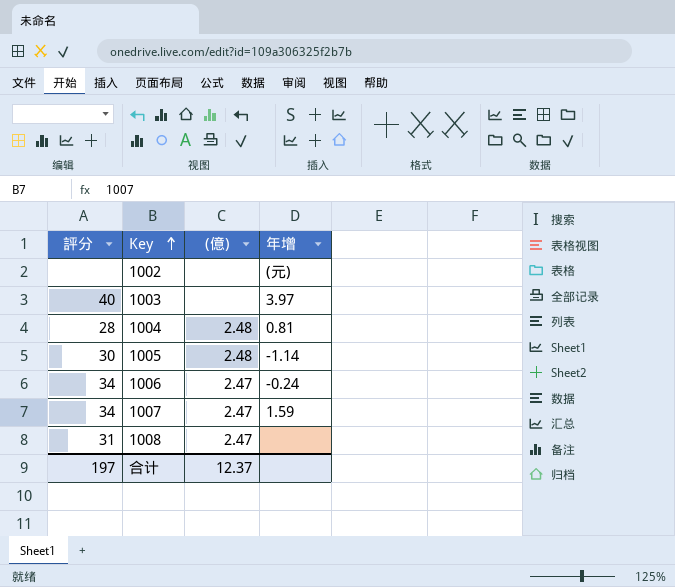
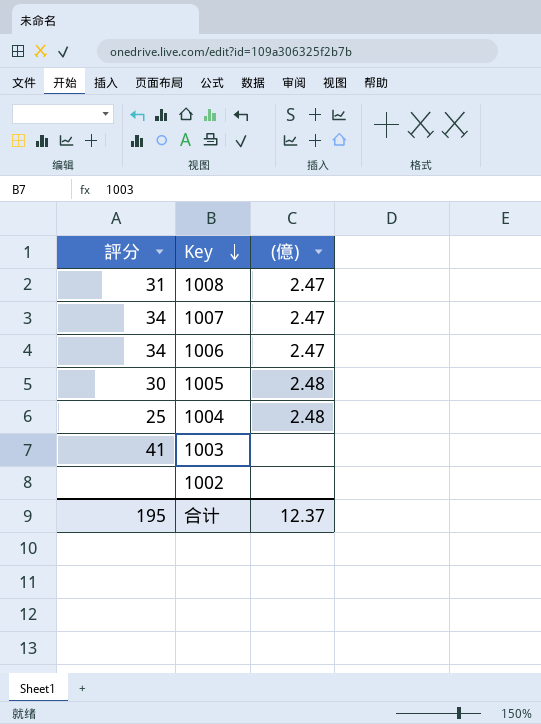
row order: Key ascending -> Key descending
column 年增 | position: 4 -> none
1004 | 評分: 28 -> 25
1003 | 評分: 40 -> 41
合计 | 評分: 197 -> 195

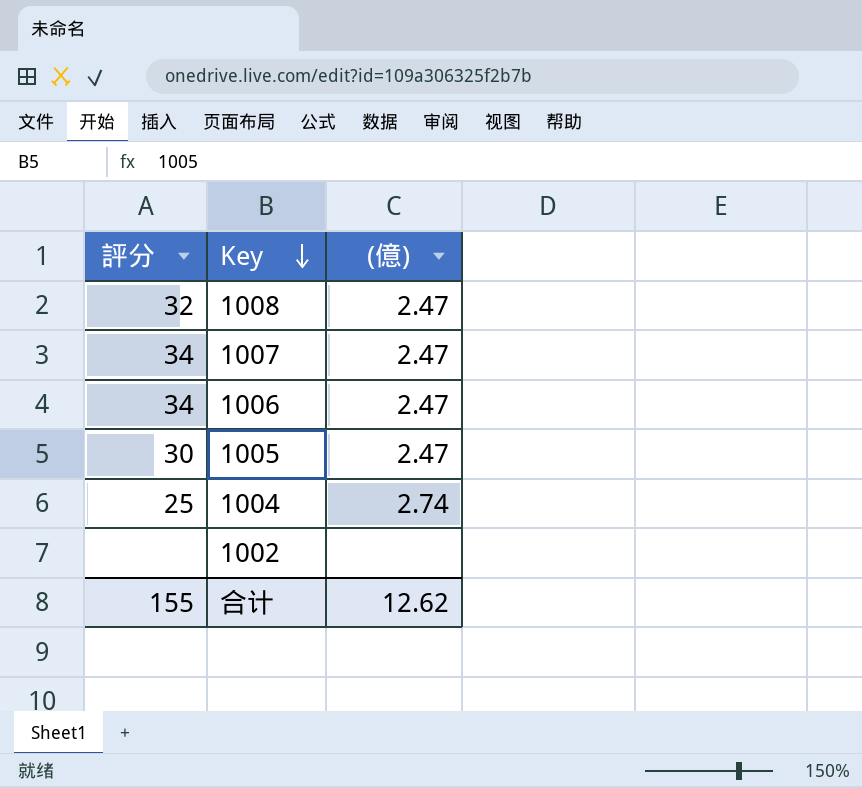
row 1003: 41 | none -> none
1008 | 評分: 31 -> 32
1005 | (億): 2.48 -> 2.47
1004 | (億): 2.48 -> 2.74
合计 | 評分: 195 -> 155
合计 | (億): 12.37 -> 12.62

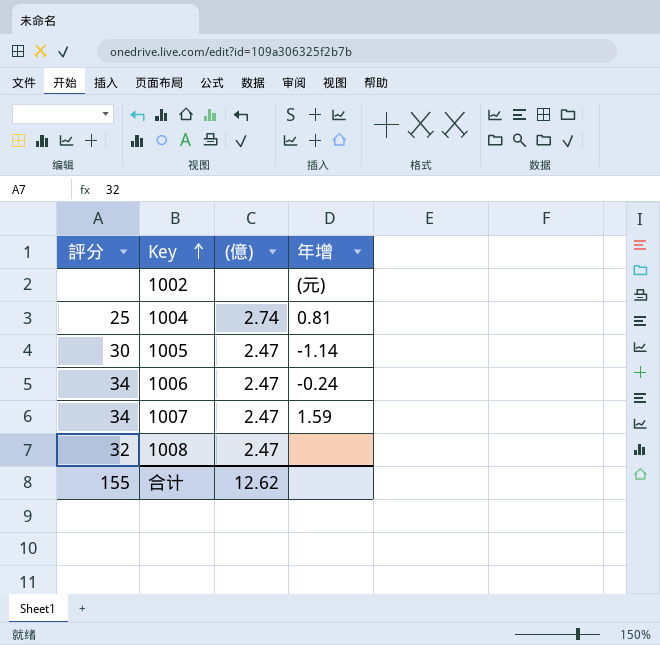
row order: Key descending -> Key ascending
column 年增 | position: none -> 4

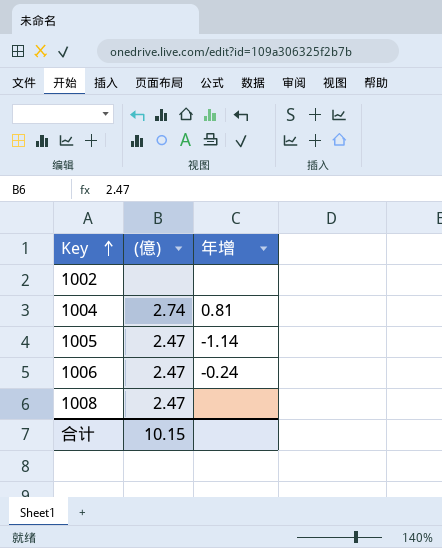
column 評分 | position: 1 -> none
row 1007: 34 | 2.47 | 1.59 -> none
1002 | 年增: (元) -> none
合计 | (億): 12.62 -> 10.15

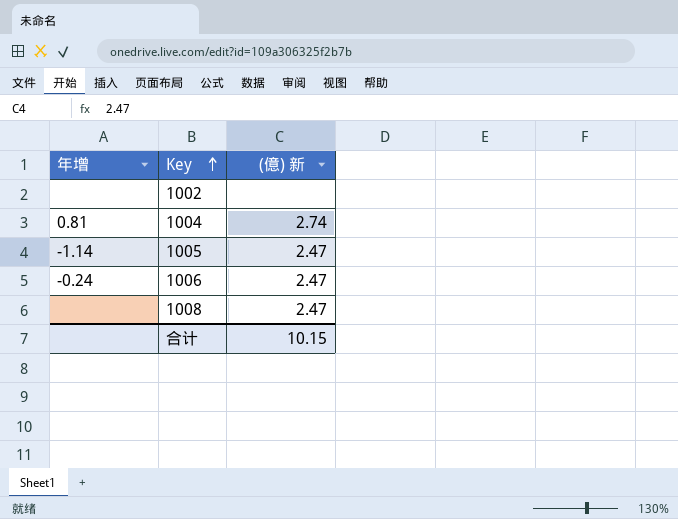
column 年增 | position: 3 -> 1
column name: (億) -> (億) 新

